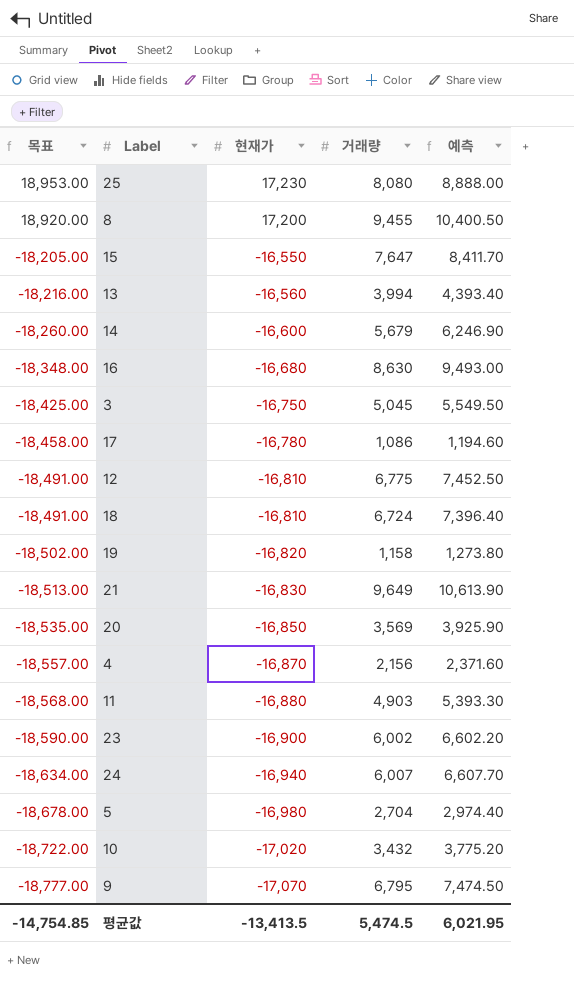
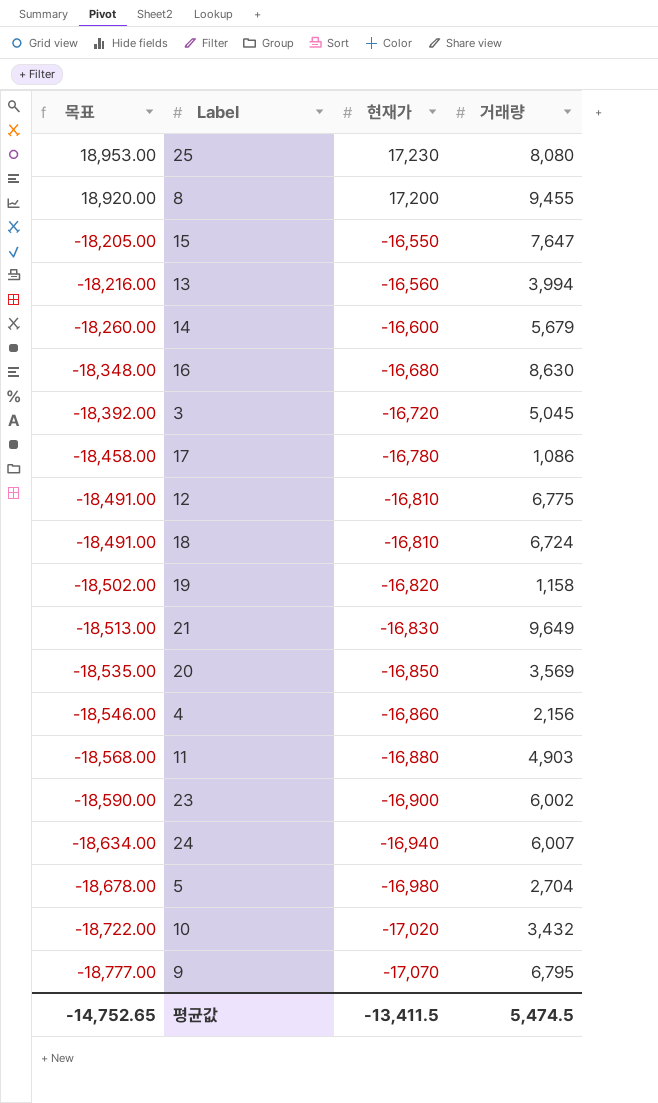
column 예측 | formula: [거래량] * 1.1 -> none
3 | 목표: -18,425.00 -> -18,392.00
3 | 현재가: -16,750 -> -16,720
4 | 목표: -18,557.00 -> -18,546.00
4 | 현재가: -16,870 -> -16,860
평균값 | 목표: -14,754.85 -> -14,752.65
평균값 | 현재가: -13,413.5 -> -13,411.5

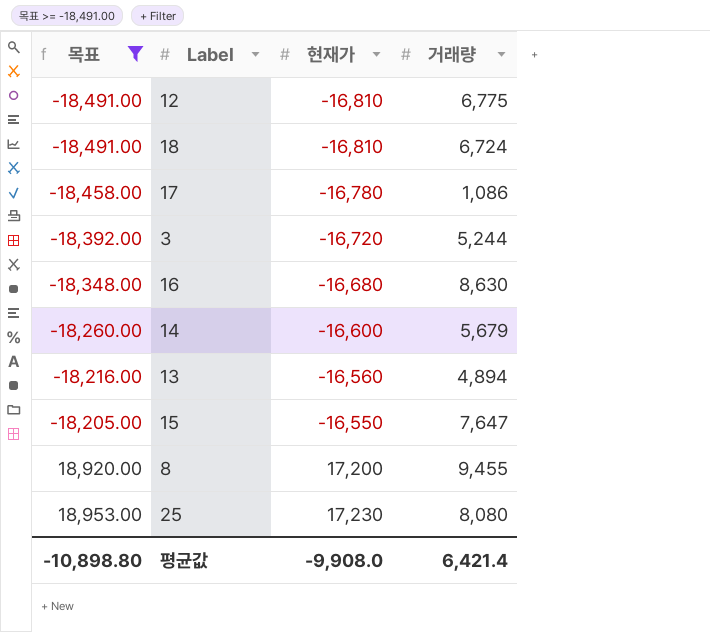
filter: none -> 목표 >= -18,491.00
row order: 목표 descending -> 목표 ascending
3 | 거래량: 5,045 -> 5,244
13 | 거래량: 3,994 -> 4,894
평균값 | 목표: -14,752.65 -> -10,898.80
평균값 | 현재가: -13,411.5 -> -9,908.0
평균값 | 거래량: 5,474.5 -> 6,421.4

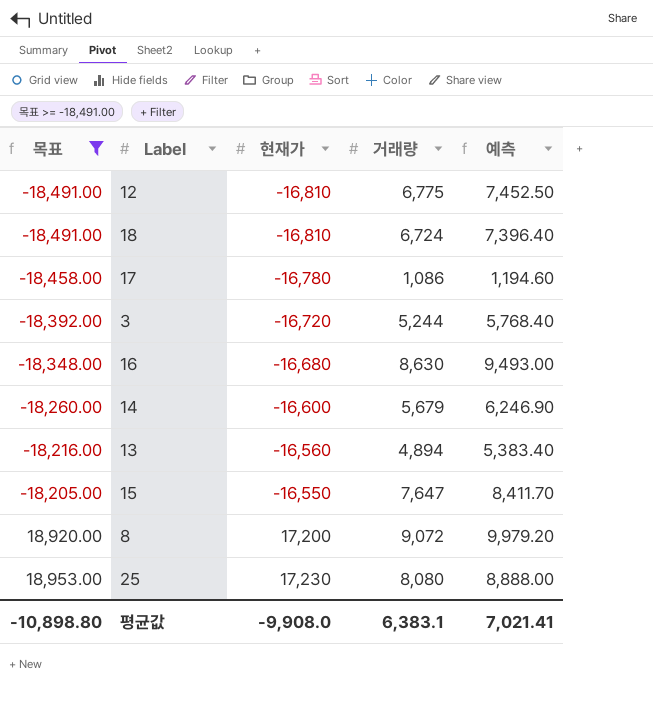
column 예측 | formula: none -> [거래량] * 1.1
8 | 거래량: 9,455 -> 9,072
평균값 | 거래량: 6,421.4 -> 6,383.1

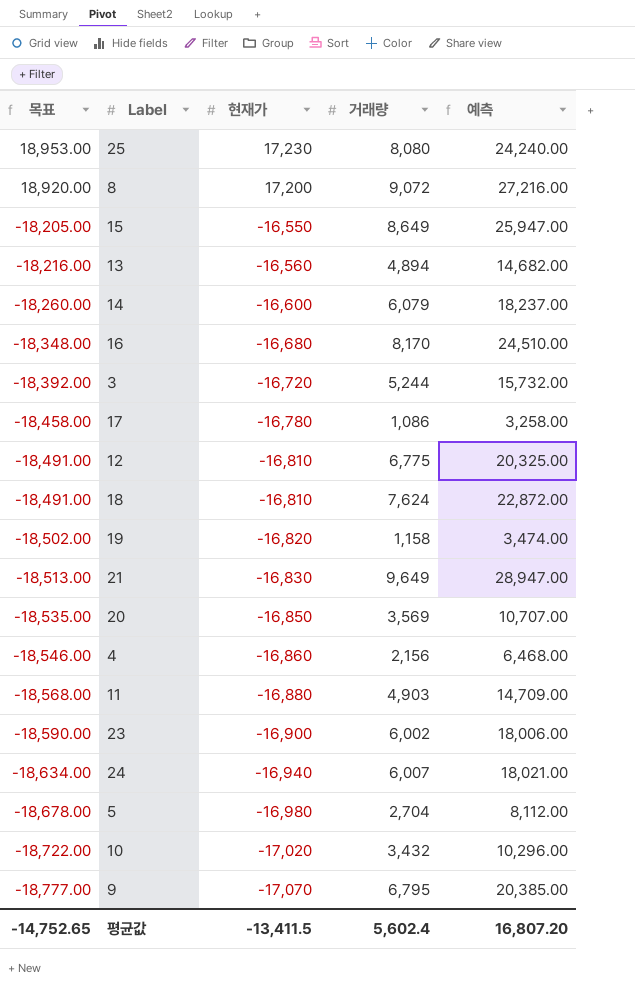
filter: 목표 >= -18,491.00 -> none
row order: 목표 ascending -> 목표 descending
column 예측 | formula: [거래량] * 1.1 -> [거래량] * 3
15 | 거래량: 7,647 -> 8,649
14 | 거래량: 5,679 -> 6,079
16 | 거래량: 8,630 -> 8,170
18 | 거래량: 6,724 -> 7,624
평균값 | 목표: -10,898.80 -> -14,752.65
평균값 | 현재가: -9,908.0 -> -13,411.5
평균값 | 거래량: 6,383.1 -> 5,602.4
평균값 | 예측: 7,021.41 -> 16,807.20

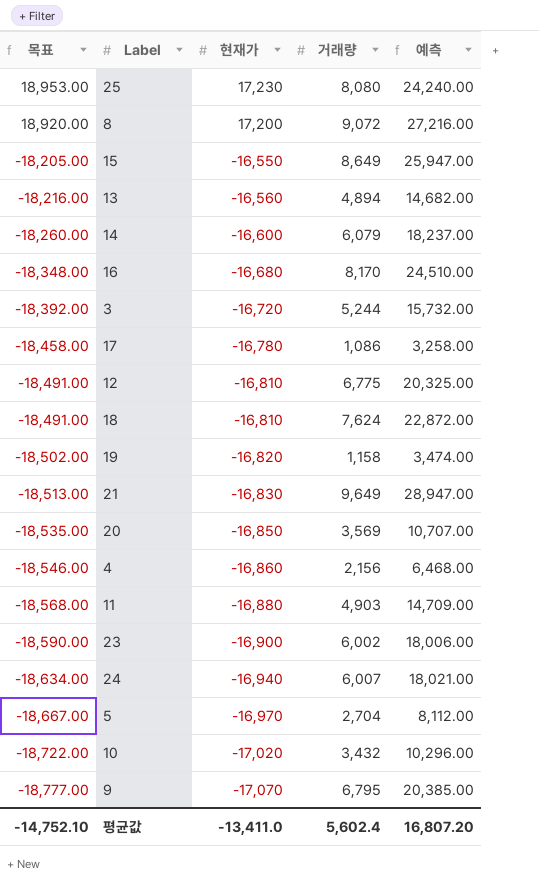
5 | 목표: -18,678.00 -> -18,667.00
5 | 현재가: -16,980 -> -16,970
평균값 | 목표: -14,752.65 -> -14,752.10
평균값 | 현재가: -13,411.5 -> -13,411.0

